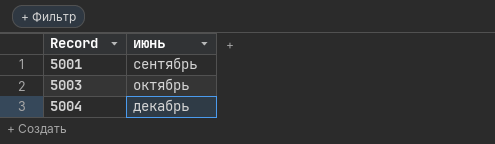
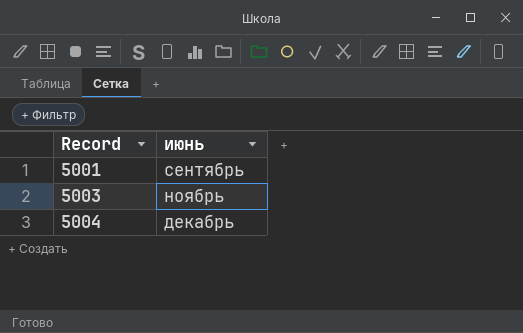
5003 | июнь: октябрь -> ноябрь

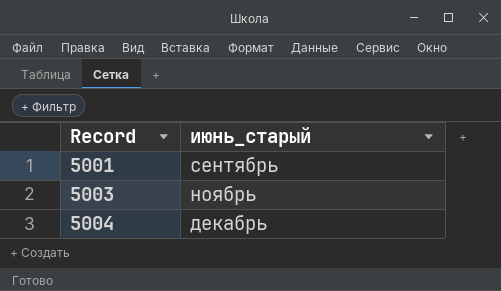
column name: июнь -> июнь_старый

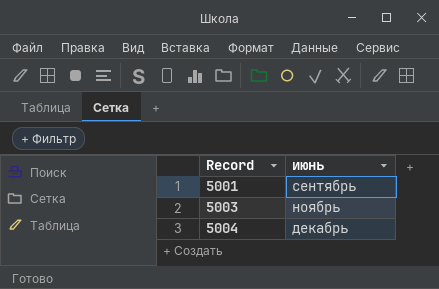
column name: июнь_старый -> июнь

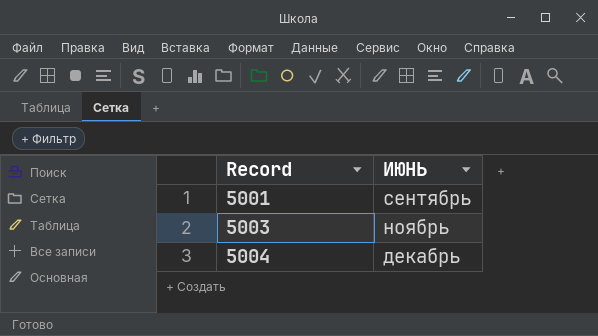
column name: июнь -> ИЮНЬ

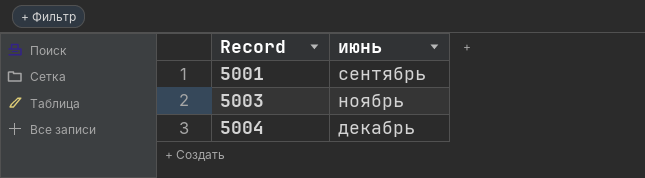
column name: ИЮНЬ -> июнь

